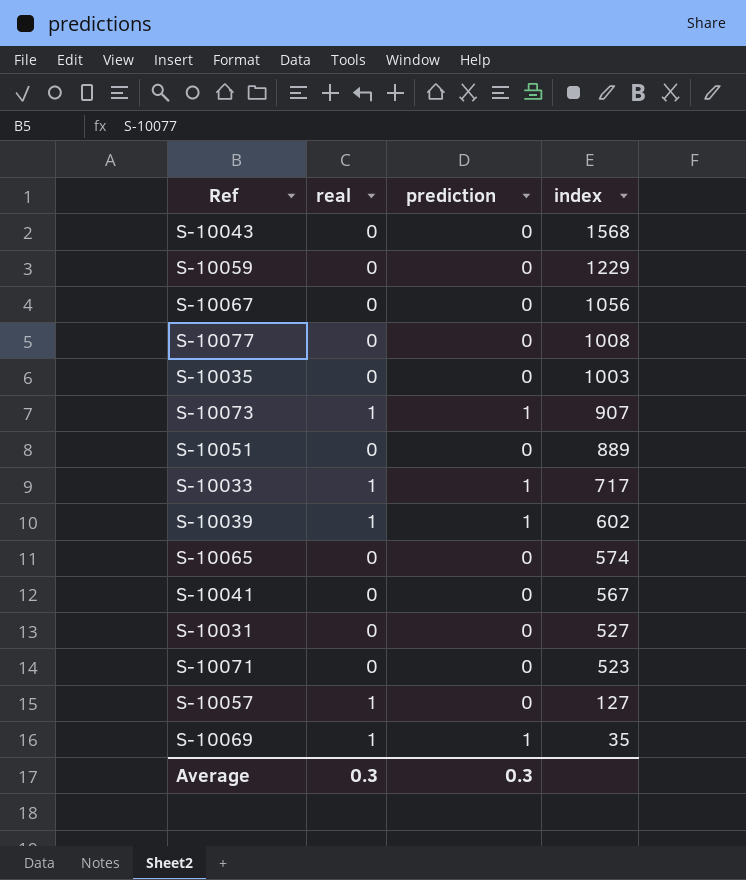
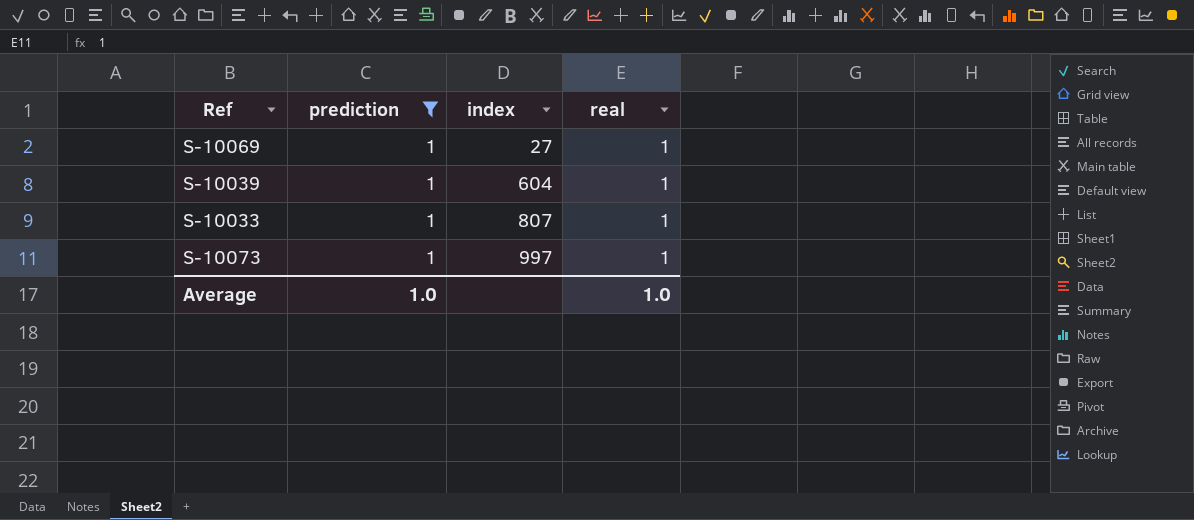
filter: none -> prediction = 1
row order: index descending -> index ascending
column real | position: 2 -> 4
S-10069 | index: 35 -> 27
S-10039 | index: 602 -> 604
S-10033 | index: 717 -> 807
S-10073 | index: 907 -> 997
Average | prediction: 0.3 -> 1.0
Average | real: 0.3 -> 1.0

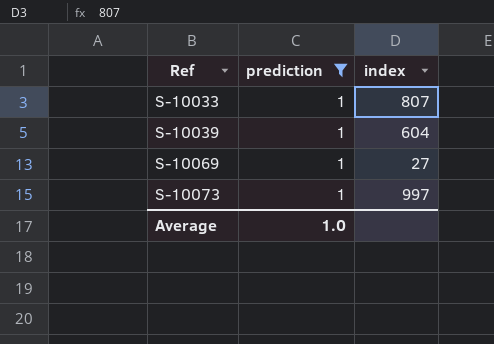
row order: index ascending -> Ref ascending
column real | position: 4 -> none

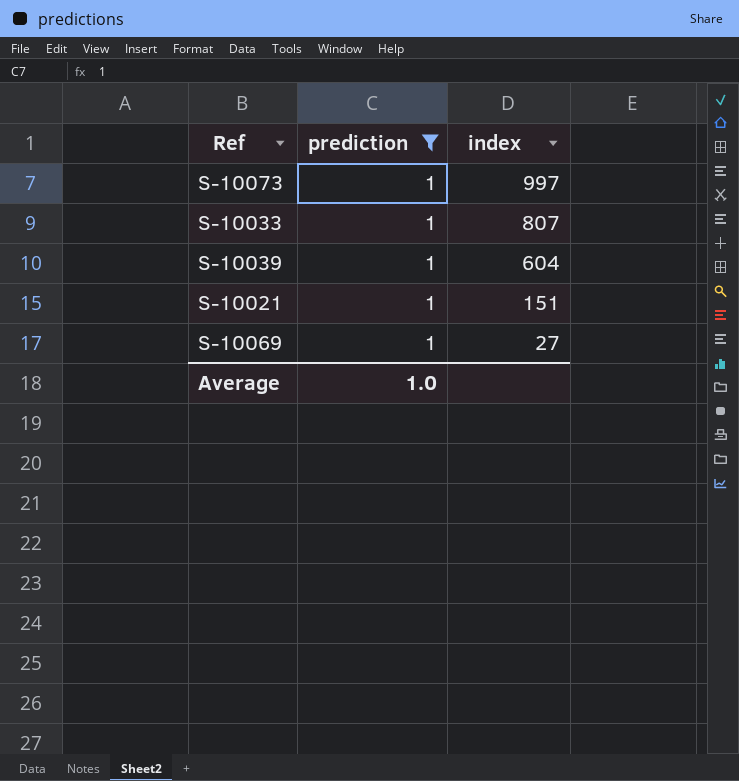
row order: Ref ascending -> index descending
row S-10021: none -> 1 | 151

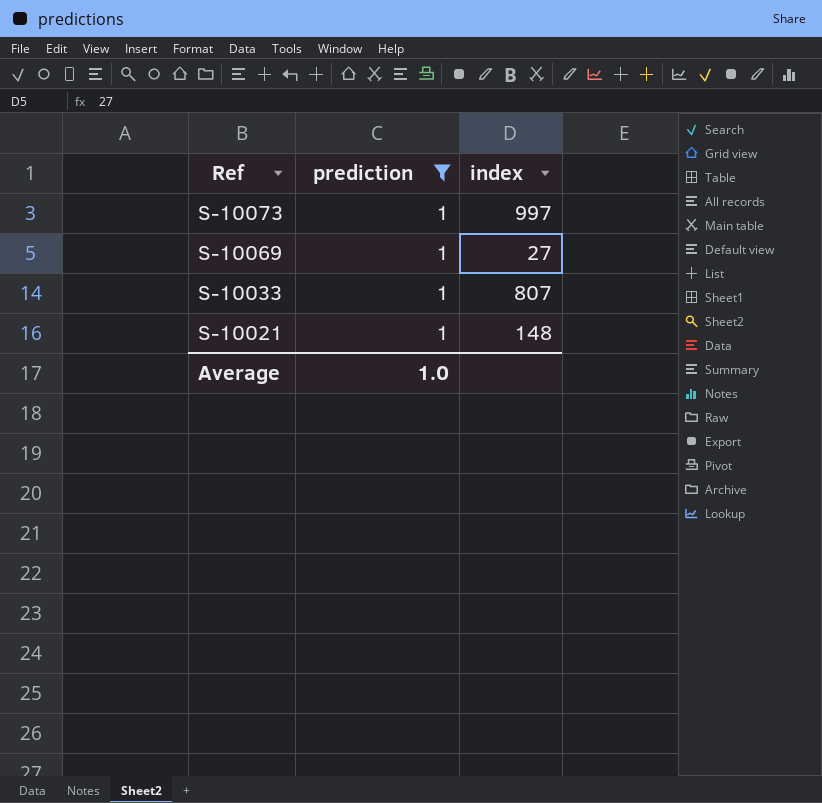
row order: index descending -> Ref descending
row S-10039: 1 | 604 -> none
S-10021 | index: 151 -> 148

